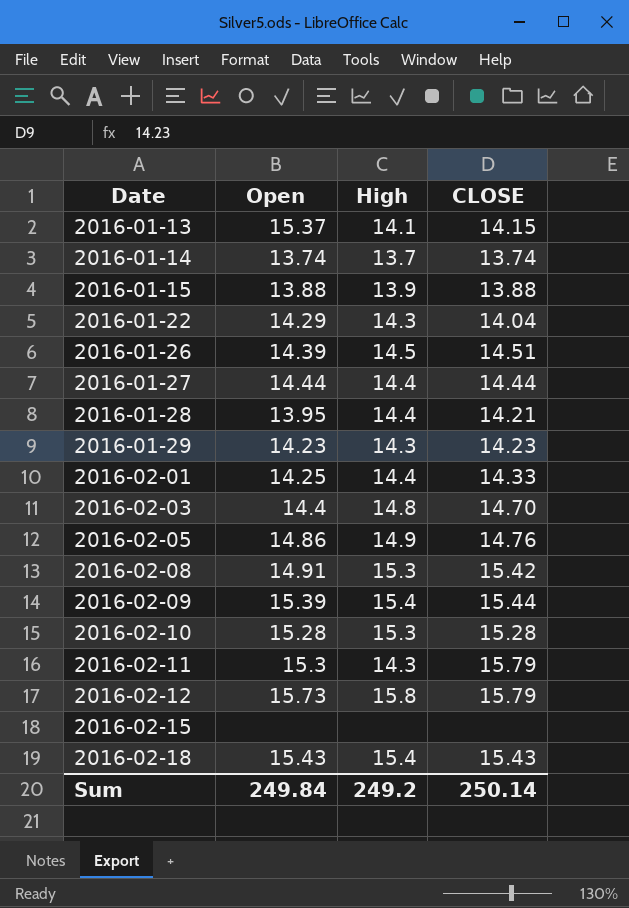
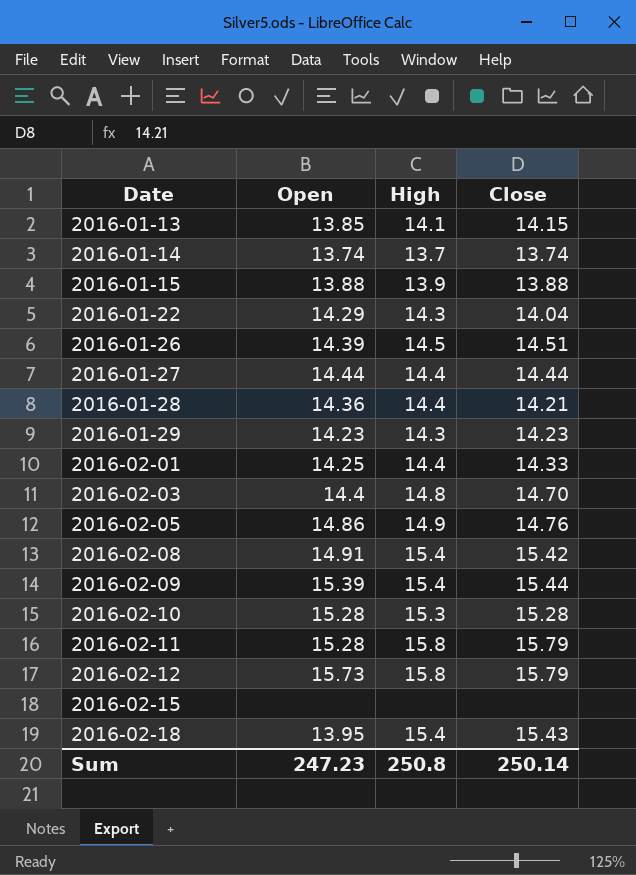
column name: CLOSE -> Close
2016-01-13 | Open: 15.37 -> 13.85
2016-01-28 | Open: 13.95 -> 14.36
2016-02-08 | High: 15.3 -> 15.4
2016-02-11 | Open: 15.3 -> 15.28
2016-02-11 | High: 14.3 -> 15.8
2016-02-18 | Open: 15.43 -> 13.95
Sum | Open: 249.84 -> 247.23
Sum | High: 249.2 -> 250.8

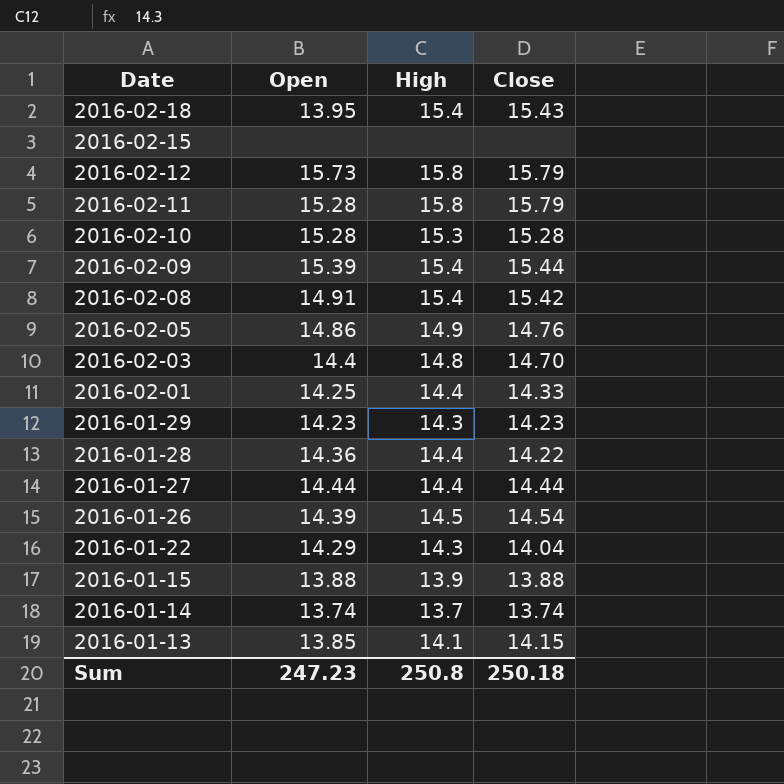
row order: Date ascending -> Date descending
2016-01-28 | Close: 14.21 -> 14.22
2016-01-26 | Close: 14.51 -> 14.54
Sum | Close: 250.14 -> 250.18

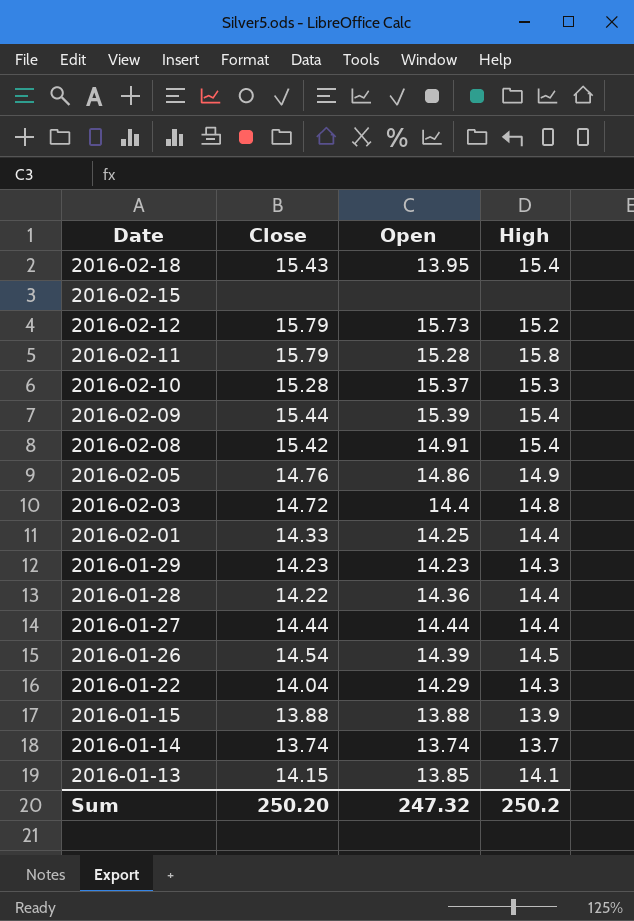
column Close | position: 4 -> 2
2016-02-12 | High: 15.8 -> 15.2
2016-02-10 | Open: 15.28 -> 15.37
2016-02-03 | Close: 14.70 -> 14.72
Sum | Close: 250.18 -> 250.20
Sum | Open: 247.23 -> 247.32
Sum | High: 250.8 -> 250.2

